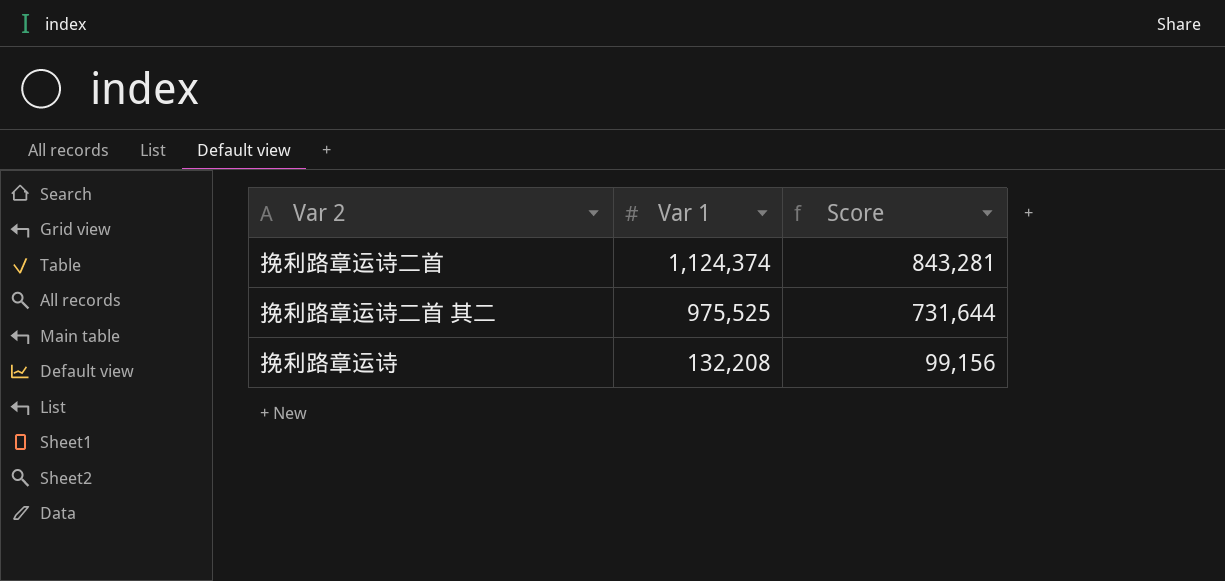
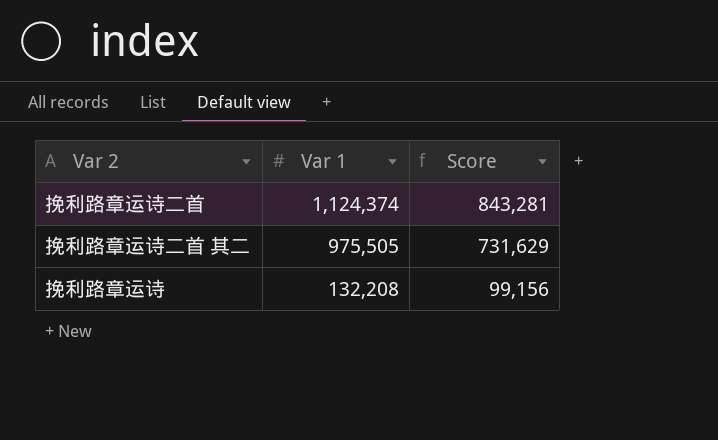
挽利路章运诗二首 其二 | Var 1: 975,525 -> 975,505
挽利路章运诗二首 其二 | Score: 731,644 -> 731,629

